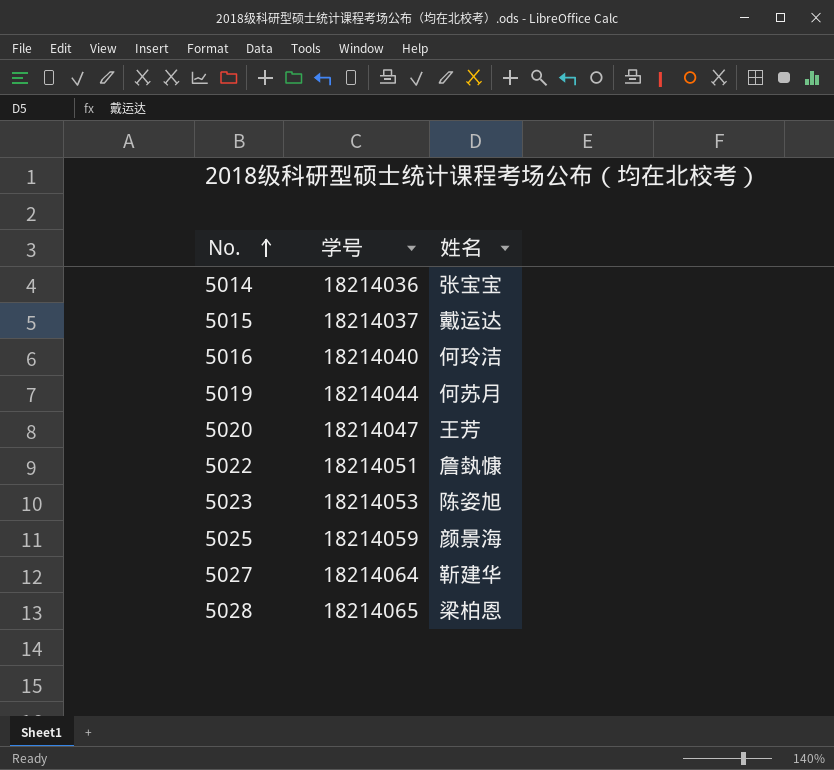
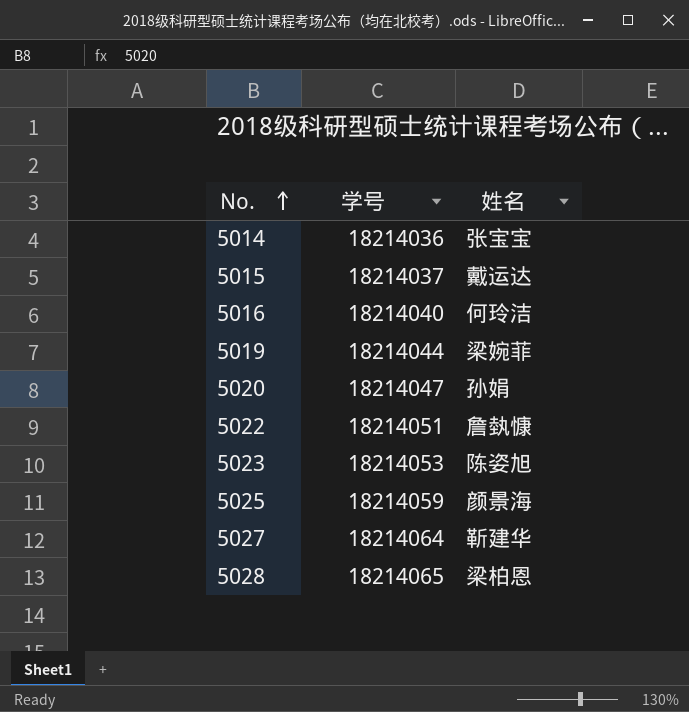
5019 | 姓名: 何苏月 -> 梁婉菲
5020 | 姓名: 王芳 -> 孙娟

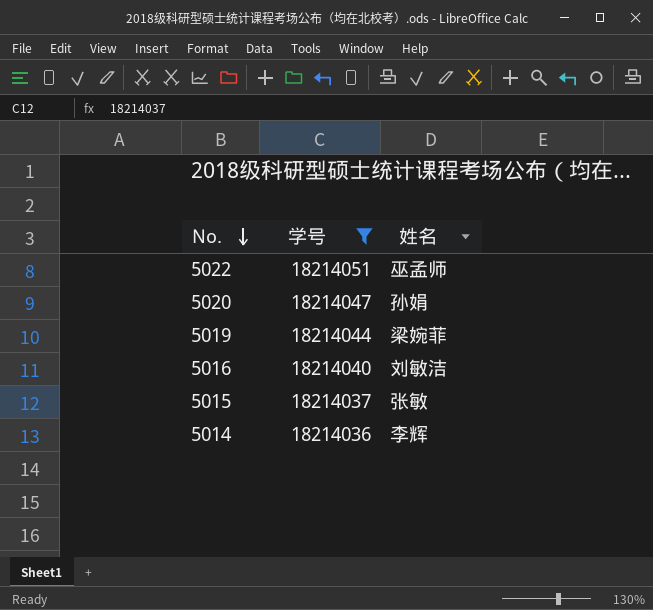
filter: none -> 学号 <= 18214051
row order: No. ascending -> No. descending
5022 | 姓名: 詹埶慷 -> 巫孟师
5016 | 姓名: 何玲洁 -> 刘敏洁
5015 | 姓名: 戴运达 -> 张敏
5014 | 姓名: 张宝宝 -> 李辉

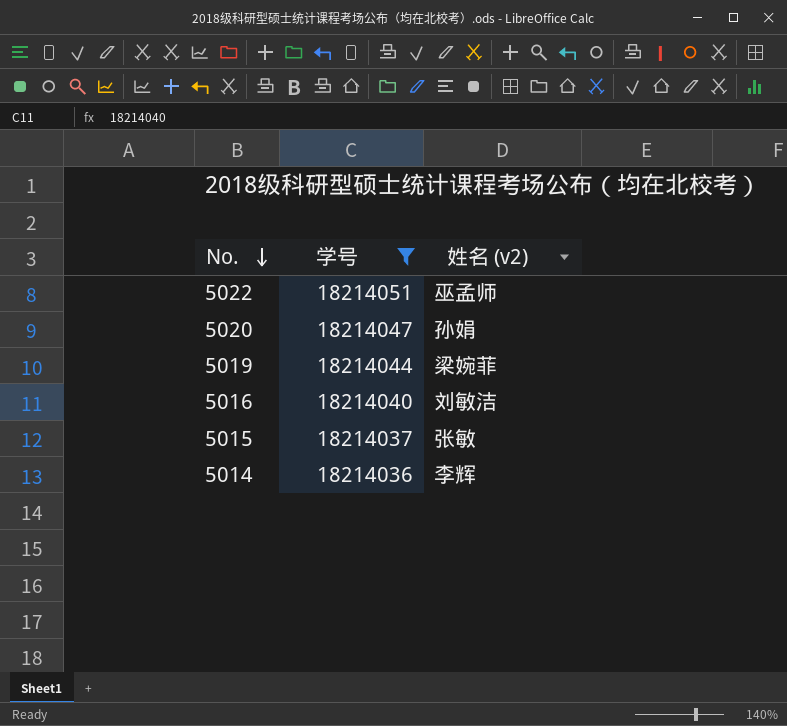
column name: 姓名 -> 姓名 (v2)

